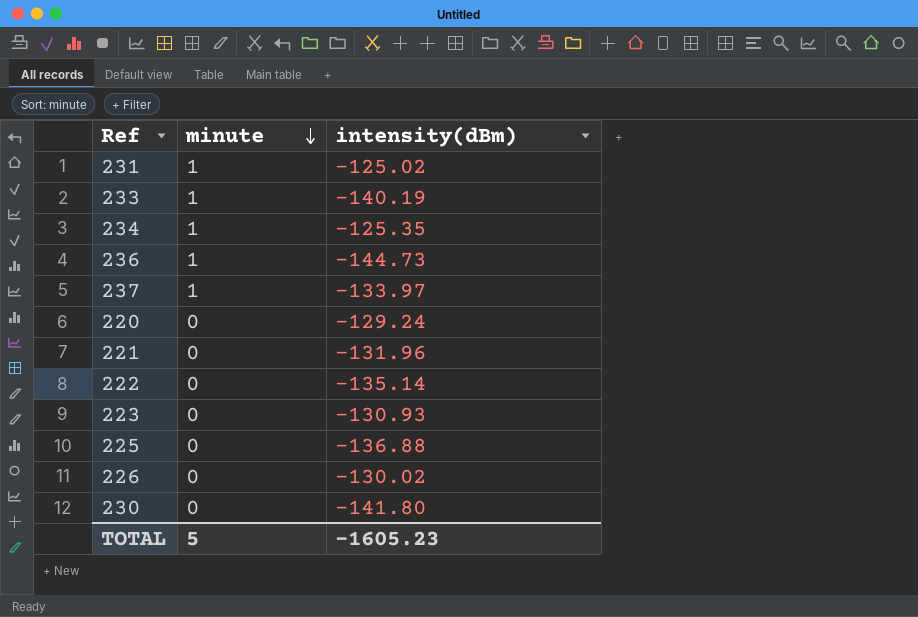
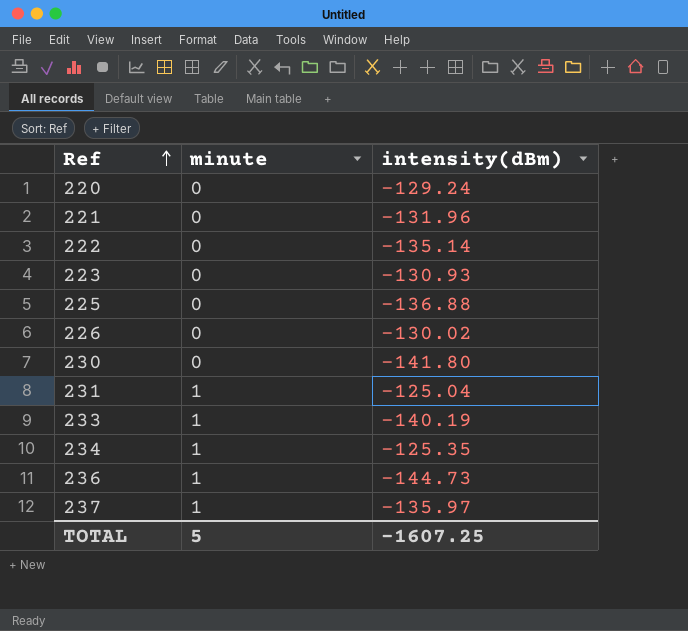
row order: minute descending -> Ref ascending
231 | intensity(dBm): -125.02 -> -125.04
237 | intensity(dBm): -133.97 -> -135.97
TOTAL | intensity(dBm): -1605.23 -> -1607.25

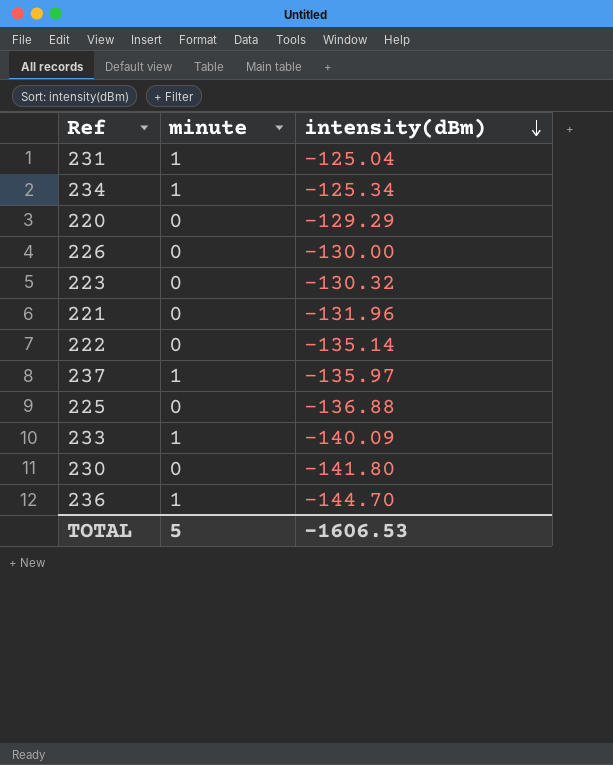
row order: Ref ascending -> intensity(dBm) descending
234 | intensity(dBm): -125.35 -> -125.34
220 | intensity(dBm): -129.24 -> -129.29
226 | intensity(dBm): -130.02 -> -130.00
223 | intensity(dBm): -130.93 -> -130.32
233 | intensity(dBm): -140.19 -> -140.09
236 | intensity(dBm): -144.73 -> -144.70
TOTAL | intensity(dBm): -1607.25 -> -1606.53

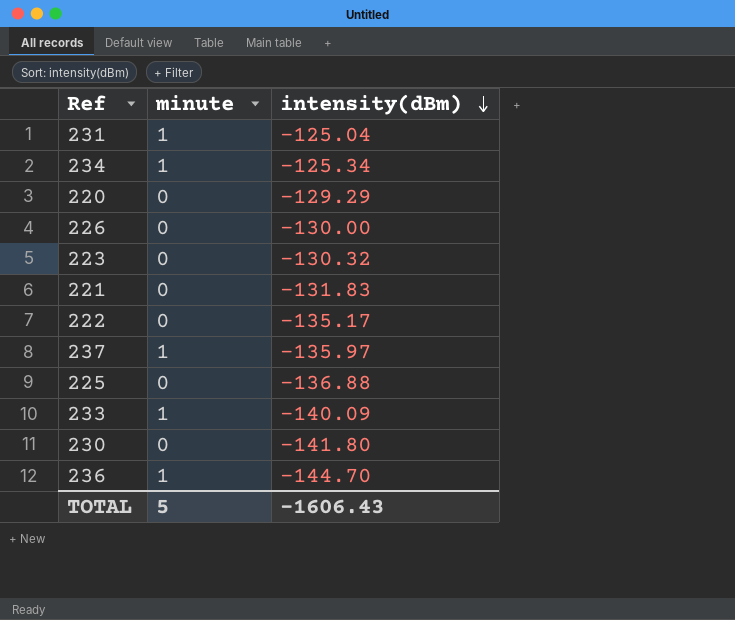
221 | intensity(dBm): -131.96 -> -131.83
222 | intensity(dBm): -135.14 -> -135.17
TOTAL | intensity(dBm): -1606.53 -> -1606.43

